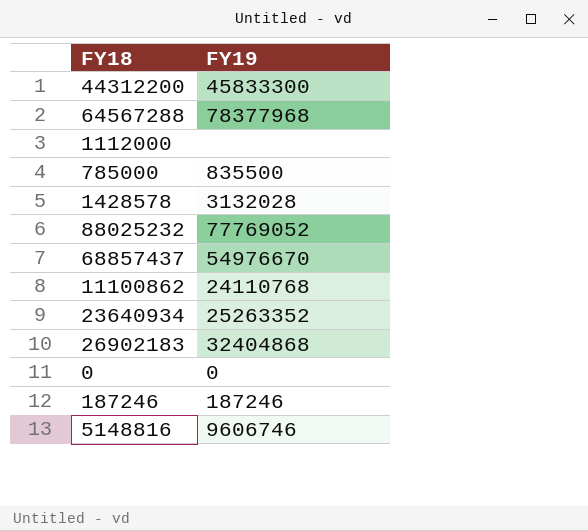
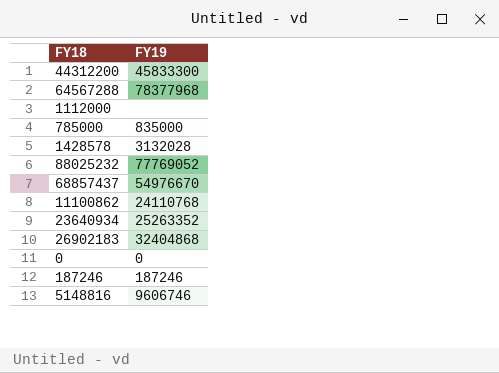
785000 | FY19: 835500 -> 835000

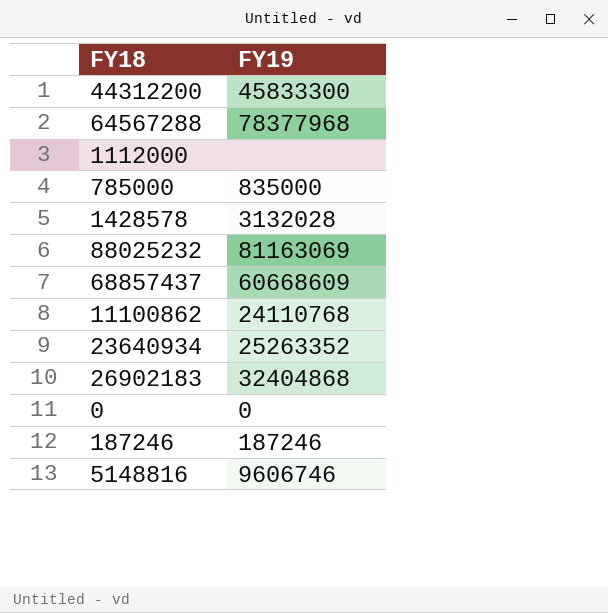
88025232 | FY19: 77769052 -> 81163069
68857437 | FY19: 54976670 -> 60668609

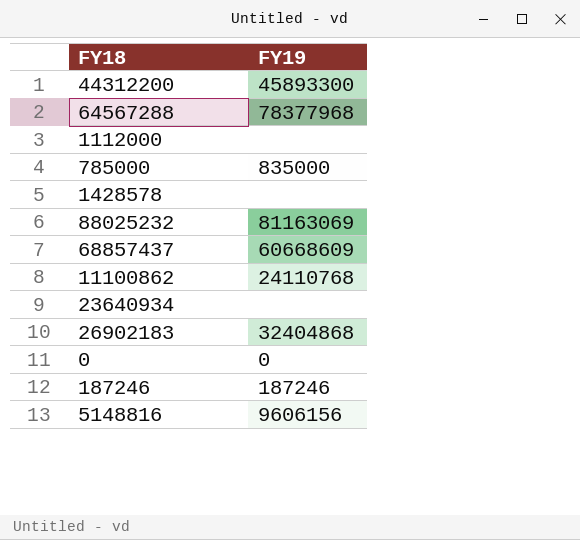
44312200 | FY19: 45833300 -> 45893300
1428578 | FY19: 3132028 -> none
23640934 | FY19: 25263352 -> none
5148816 | FY19: 9606746 -> 9606156

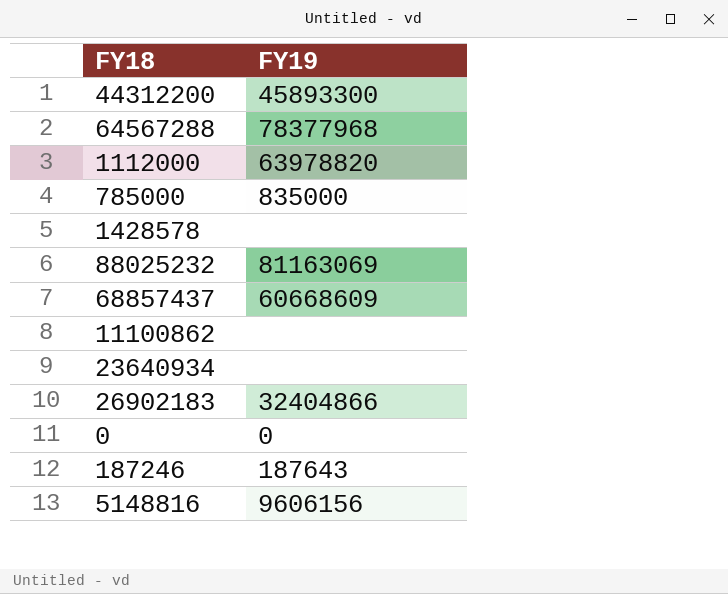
1112000 | FY19: none -> 63978820
11100862 | FY19: 24110768 -> none
26902183 | FY19: 32404868 -> 32404866
187246 | FY19: 187246 -> 187643

